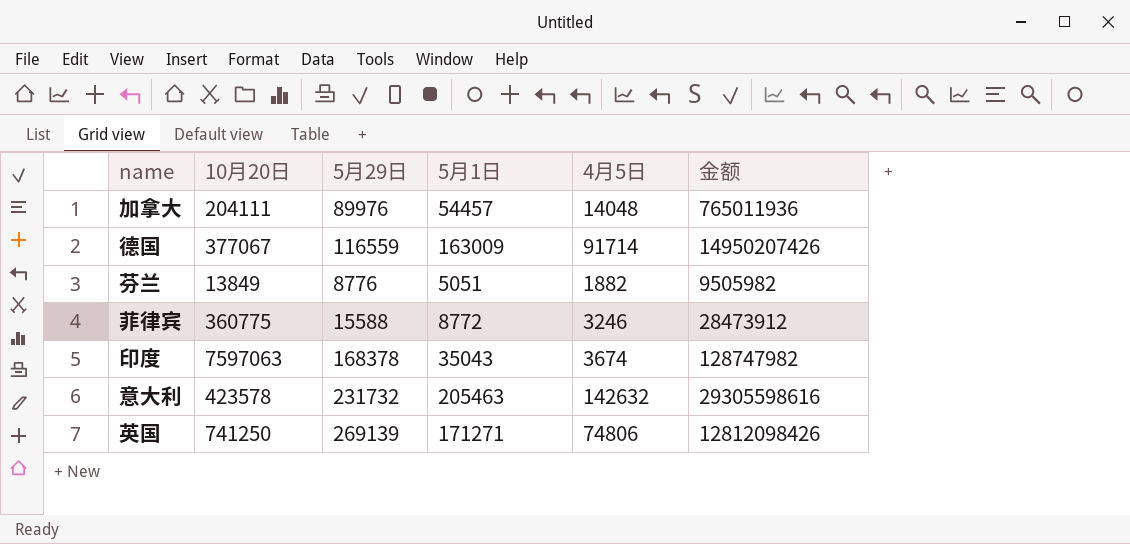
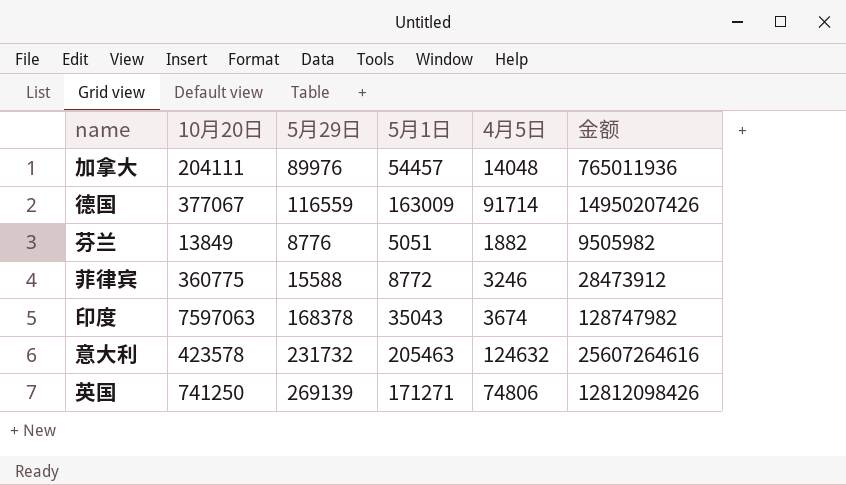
意大利 | 4月5日: 142632 -> 124632
意大利 | 金额: 29305598616 -> 25607264616

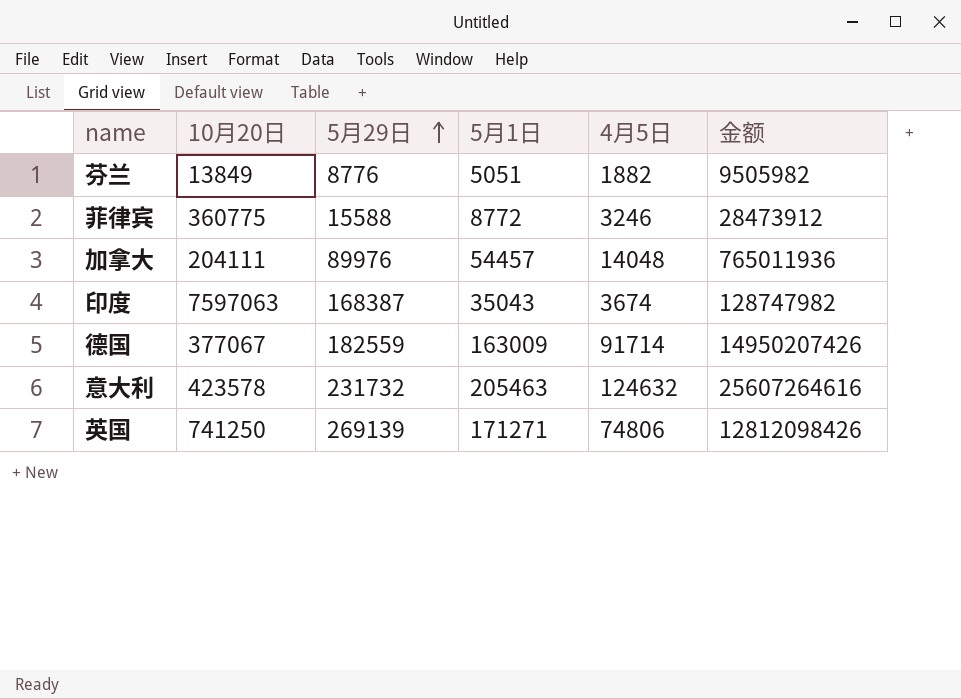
row order: none -> 5月29日 ascending
印度 | 5月29日: 168378 -> 168387
德国 | 5月29日: 116559 -> 182559

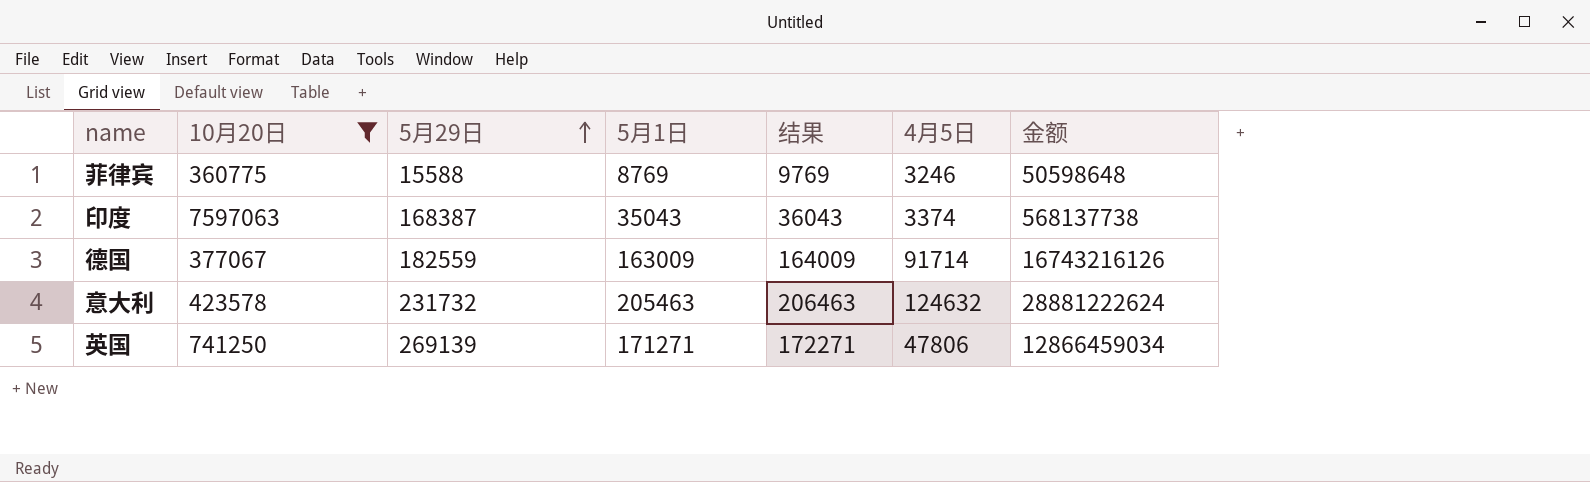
filter: none -> 10月20日 >= 360775
column 结果 | formula: none -> [5月1日] + 1000
column 金额 | formula: [5月1日] * [4月5日] -> [5月29日] * [4月5日]
菲律宾 | 5月1日: 8772 -> 8769
印度 | 4月5日: 3674 -> 3374
英国 | 4月5日: 74806 -> 47806

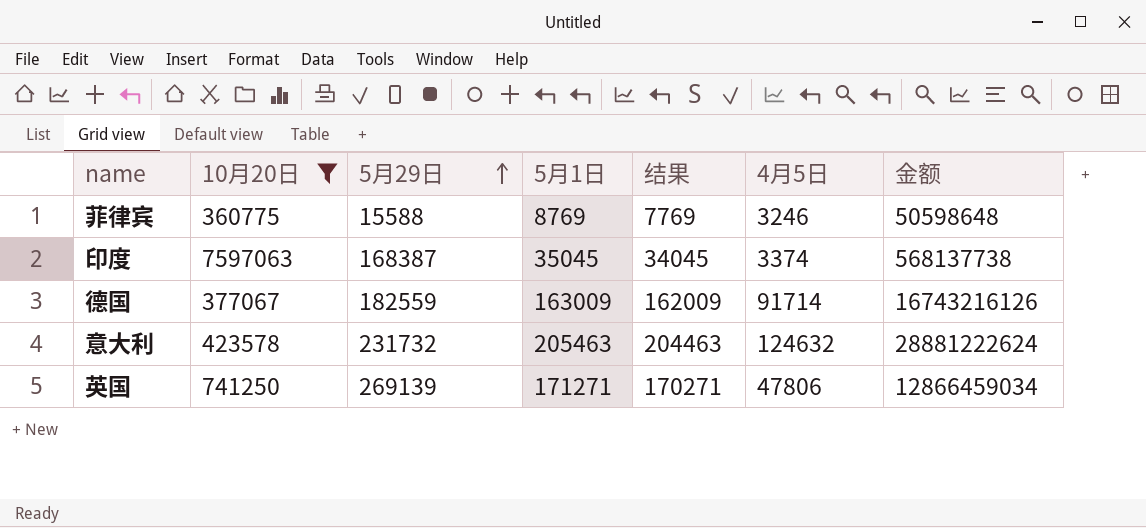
column 结果 | formula: [5月1日] + 1000 -> [5月1日] - 1000
印度 | 5月1日: 35043 -> 35045

